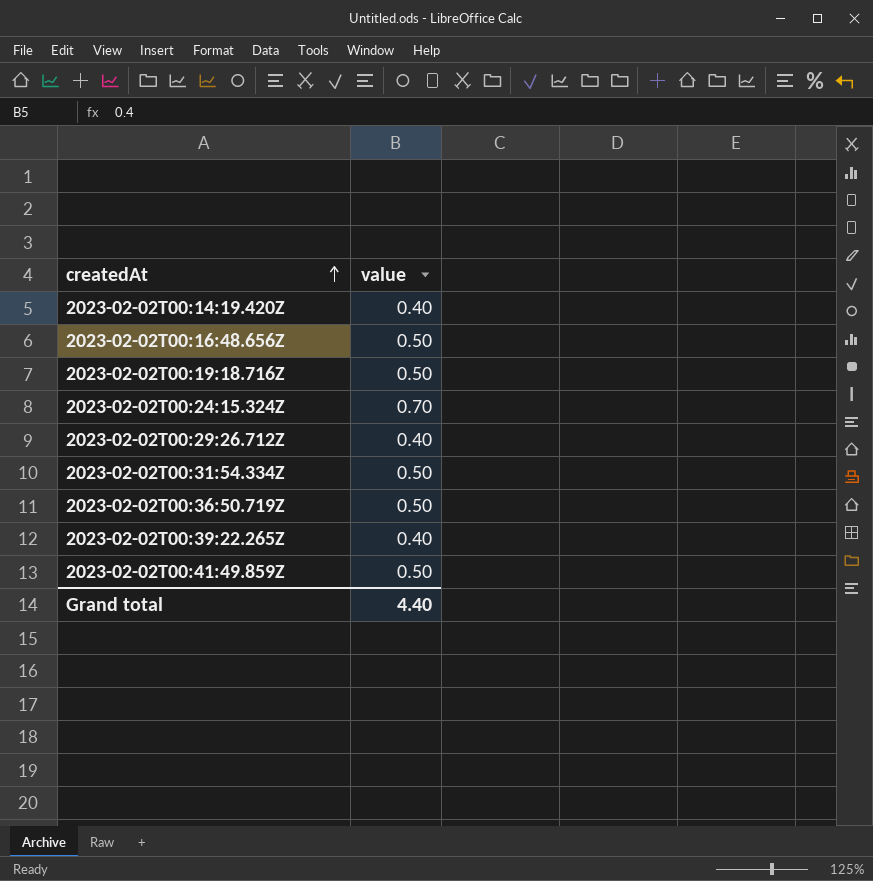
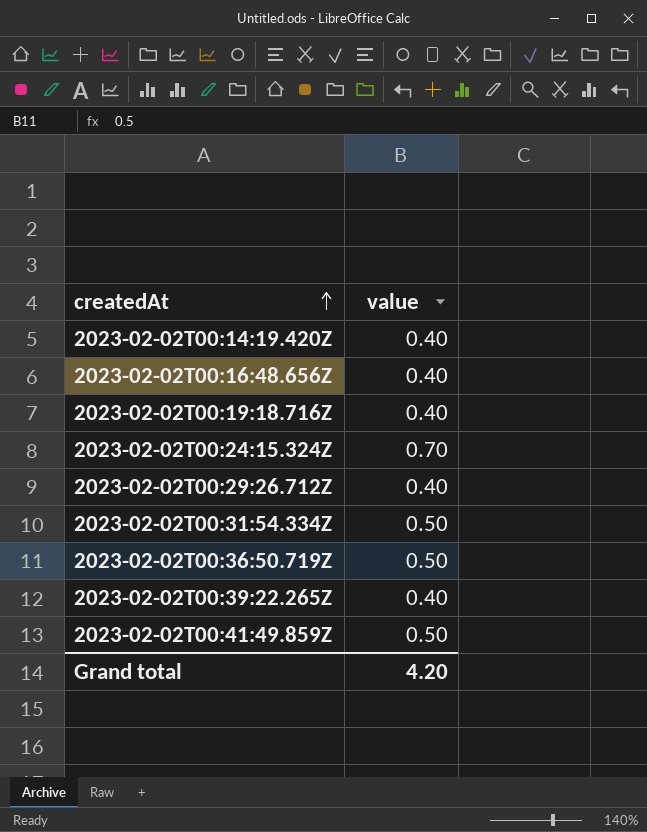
2023-02-02T00:16:48.656Z | value: 0.50 -> 0.40
2023-02-02T00:19:18.716Z | value: 0.50 -> 0.40
Grand total | value: 4.40 -> 4.20

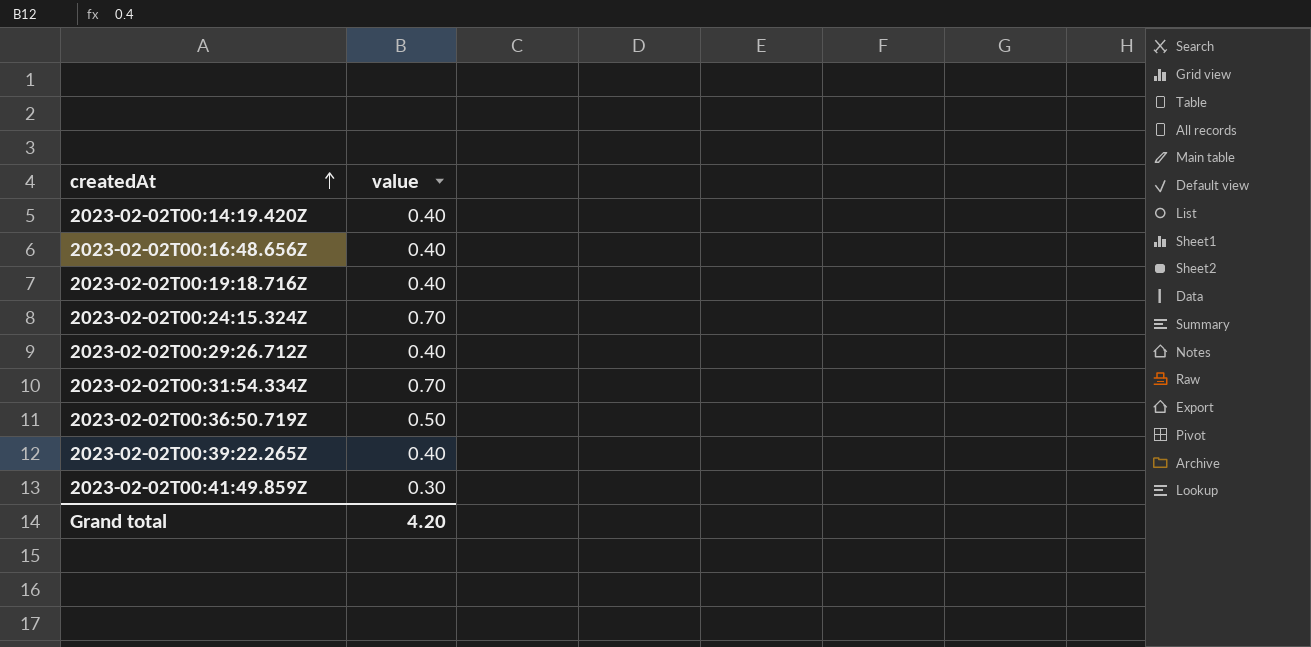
2023-02-02T00:31:54.334Z | value: 0.50 -> 0.70
2023-02-02T00:41:49.859Z | value: 0.50 -> 0.30

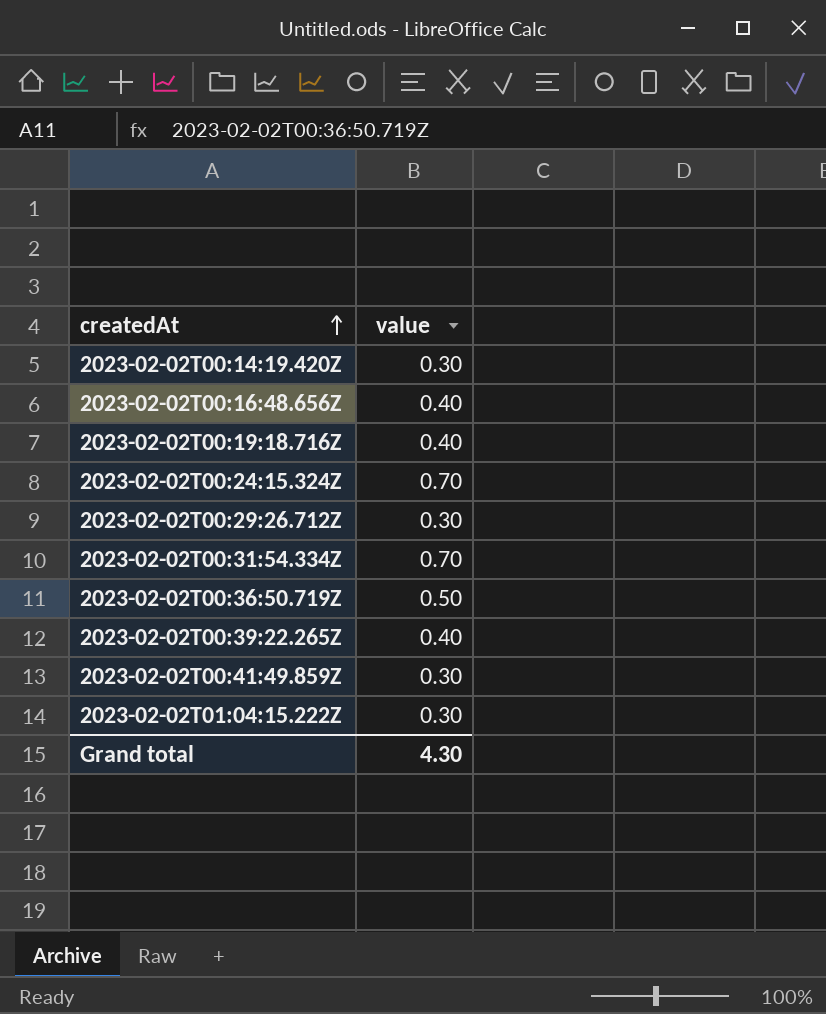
2023-02-02T00:14:19.420Z | value: 0.40 -> 0.30
2023-02-02T00:29:26.712Z | value: 0.40 -> 0.30
row 2023-02-02T01:04:15.222Z: none -> 0.30
Grand total | value: 4.20 -> 4.30

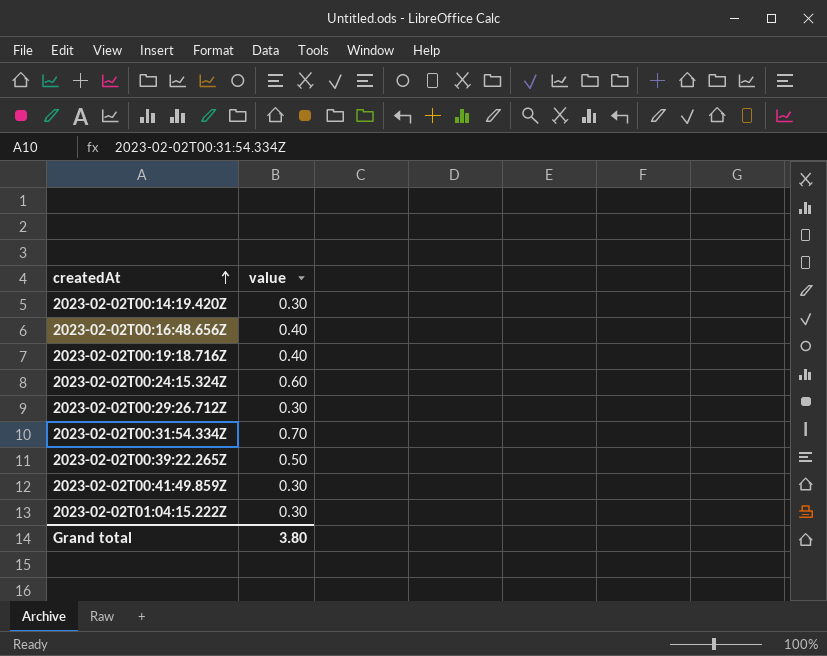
row 2023-02-02T00:36:50.719Z: 0.50 -> none
2023-02-02T00:24:15.324Z | value: 0.70 -> 0.60
2023-02-02T00:39:22.265Z | value: 0.40 -> 0.50
Grand total | value: 4.30 -> 3.80

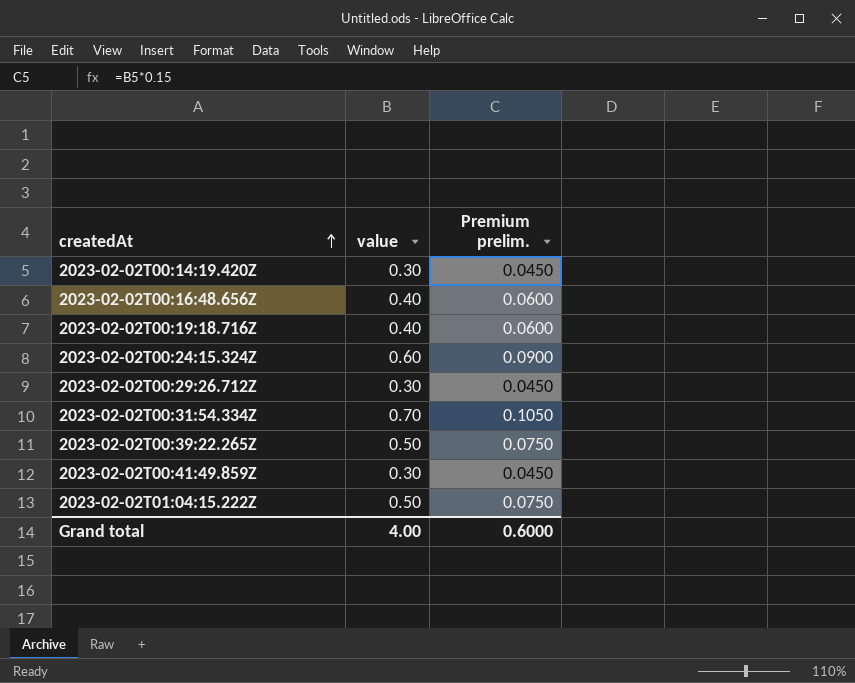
column Premium prelim. | formula: none -> [value] * 0.15
2023-02-02T01:04:15.222Z | value: 0.30 -> 0.50
Grand total | value: 3.80 -> 4.00

